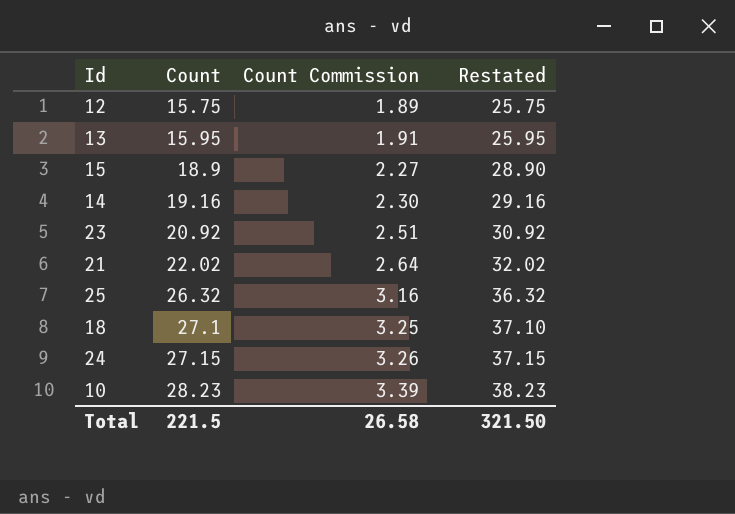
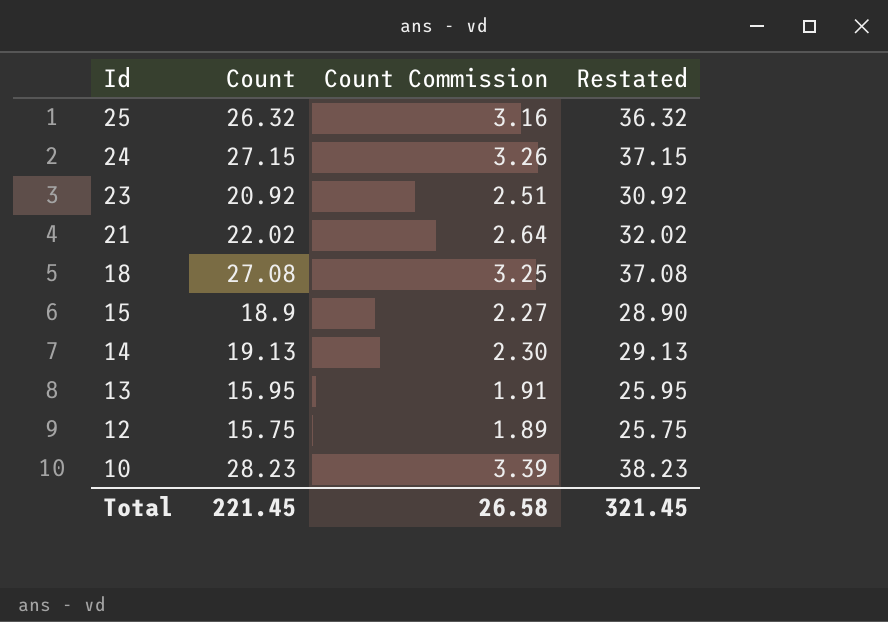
row order: Count ascending -> Id descending
18 | Count: 27.1 -> 27.08
18 | Restated: 37.10 -> 37.08
14 | Count: 19.16 -> 19.13
14 | Restated: 29.16 -> 29.13
Total | Count: 221.5 -> 221.45
Total | Restated: 321.50 -> 321.45

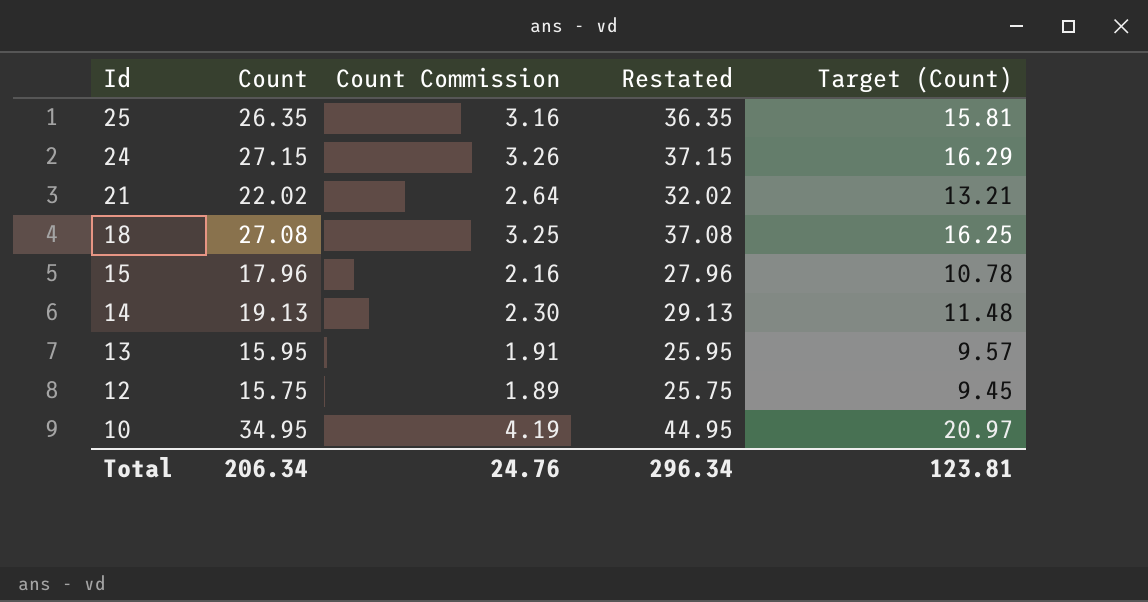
column Target (Count) | formula: none -> [Count] * 0.6
row 23: 20.92 | 2.51 | 30.92 -> none
25 | Count: 26.32 -> 26.35
25 | Restated: 36.32 -> 36.35
15 | Count: 18.9 -> 17.96
15 | Count Commission: 2.27 -> 2.16
15 | Restated: 28.90 -> 27.96
10 | Count: 28.23 -> 34.95
10 | Count Commission: 3.39 -> 4.19
10 | Restated: 38.23 -> 44.95
Total | Count: 221.45 -> 206.34
Total | Count Commission: 26.58 -> 24.76
Total | Restated: 321.45 -> 296.34

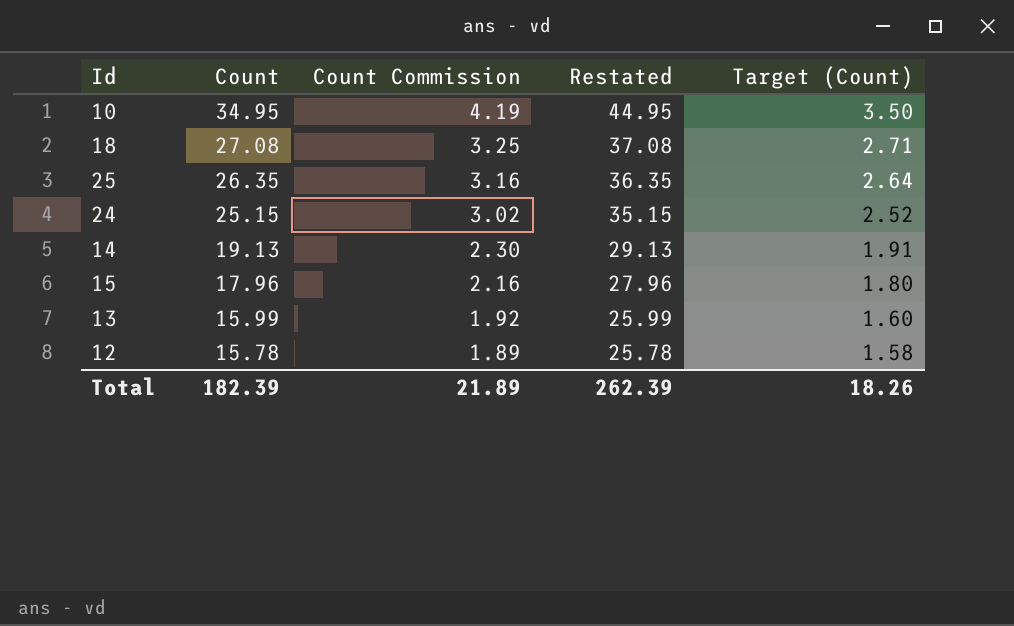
row order: Id descending -> Count descending
column Target (Count) | formula: [Count] * 0.6 -> [Count] * 0.1
row 21: 22.02 | 2.64 | 32.02 | 13.21 -> none
24 | Count: 27.15 -> 25.15
24 | Count Commission: 3.26 -> 3.02
24 | Restated: 37.15 -> 35.15
13 | Count: 15.95 -> 15.99
13 | Count Commission: 1.91 -> 1.92
13 | Restated: 25.95 -> 25.99
12 | Count: 15.75 -> 15.78
12 | Restated: 25.75 -> 25.78
Total | Count: 206.34 -> 182.39
Total | Count Commission: 24.76 -> 21.89
Total | Restated: 296.34 -> 262.39
Total | Target (Count): 123.81 -> 18.26

